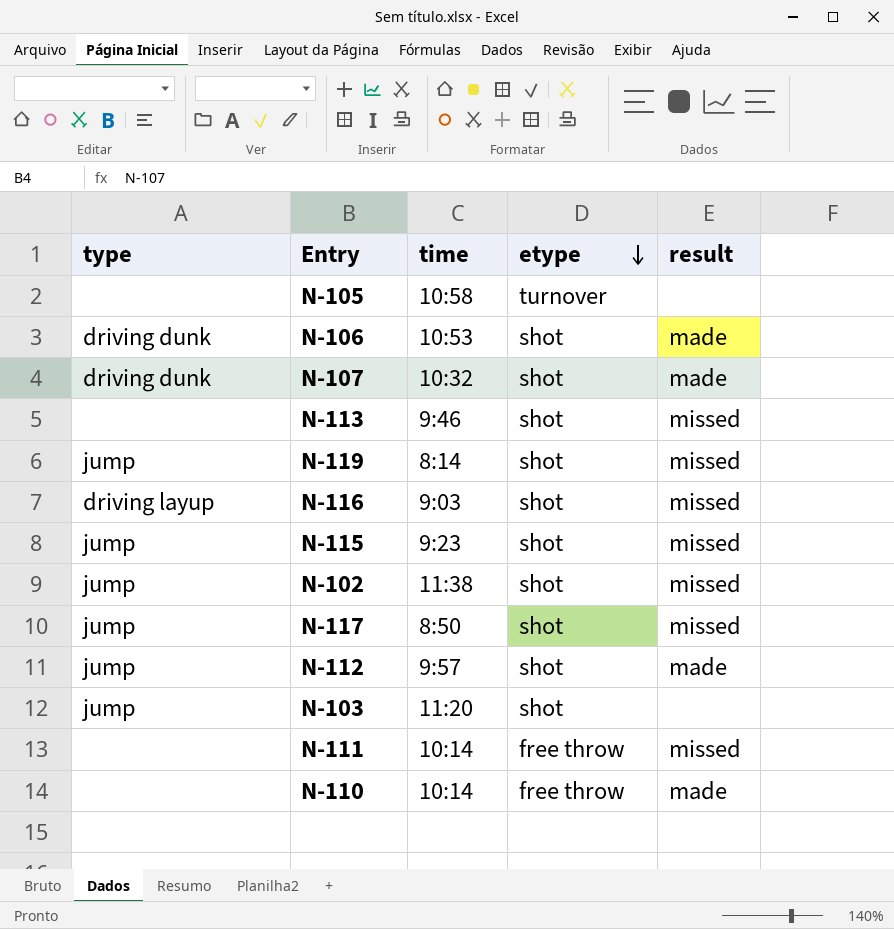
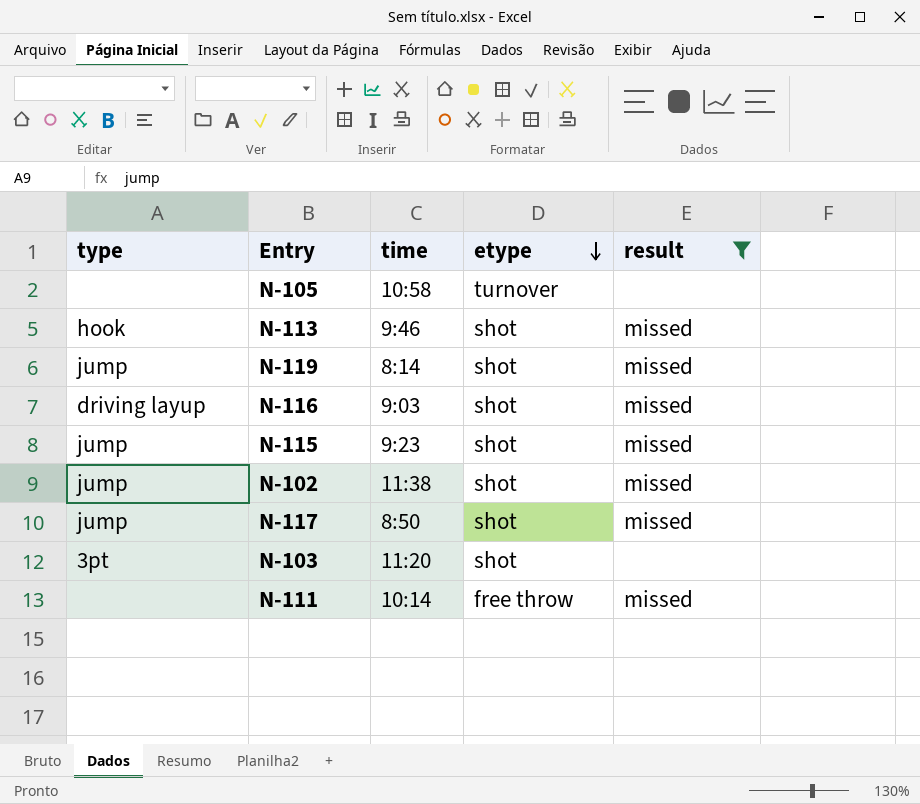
filter: none -> result != made
N-113 | type: none -> hook
N-103 | type: jump -> 3pt

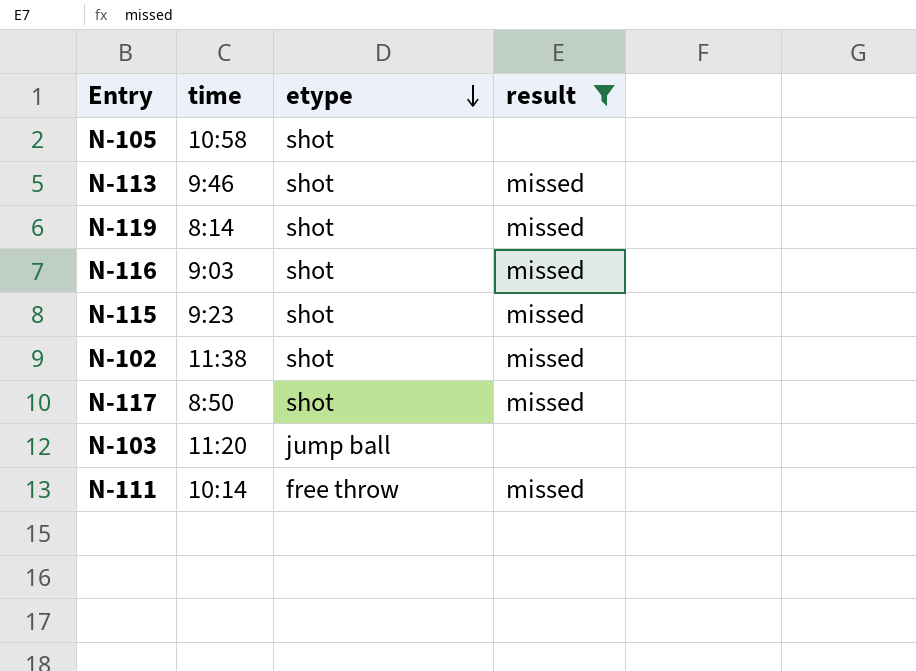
column type | position: 1 -> none
N-105 | etype: turnover -> shot
N-103 | etype: shot -> jump ball

